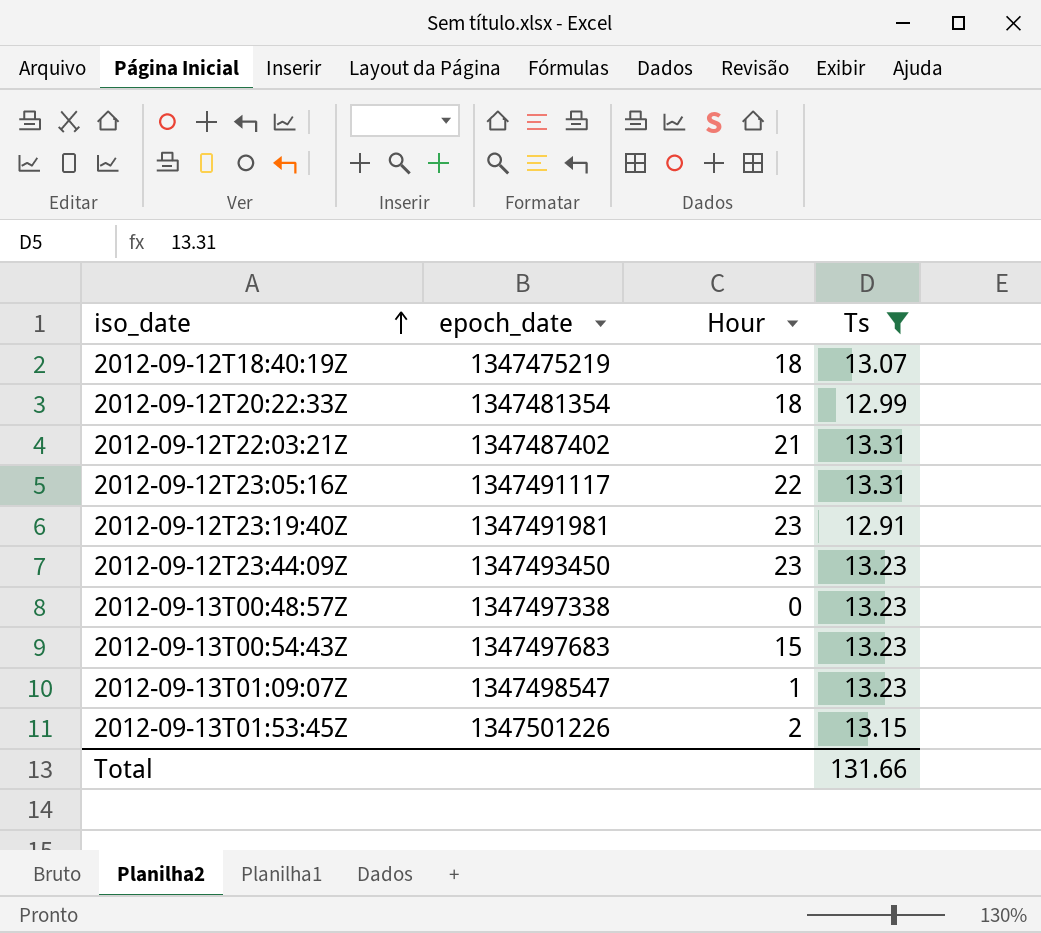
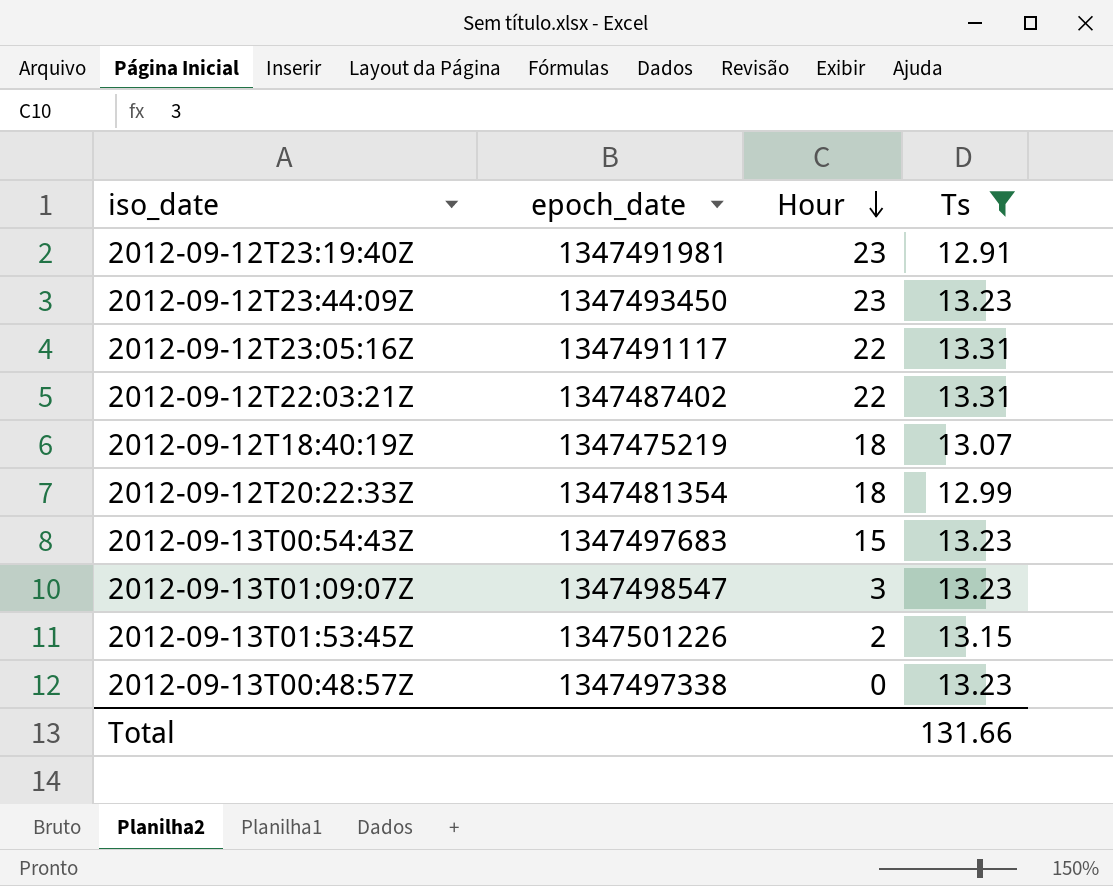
row order: iso_date ascending -> Hour descending
2012-09-12T22:03:21Z | Hour: 21 -> 22
2012-09-13T01:09:07Z | Hour: 1 -> 3

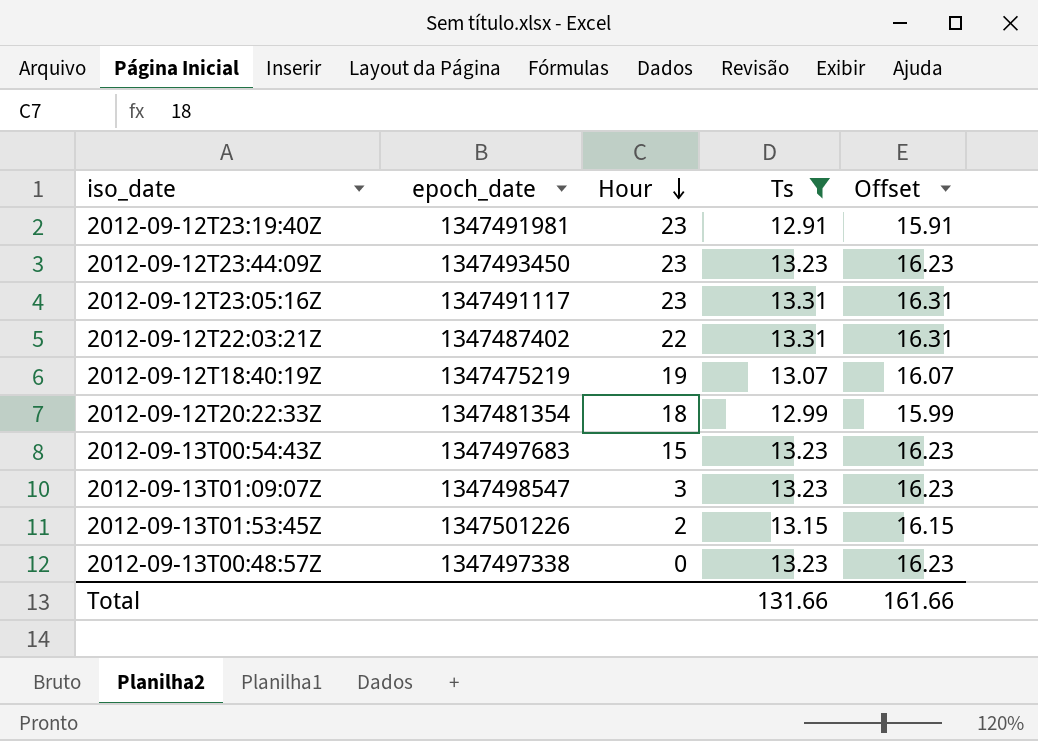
column Offset | formula: none -> [Ts] + 3
2012-09-12T23:05:16Z | Hour: 22 -> 23
2012-09-12T18:40:19Z | Hour: 18 -> 19

